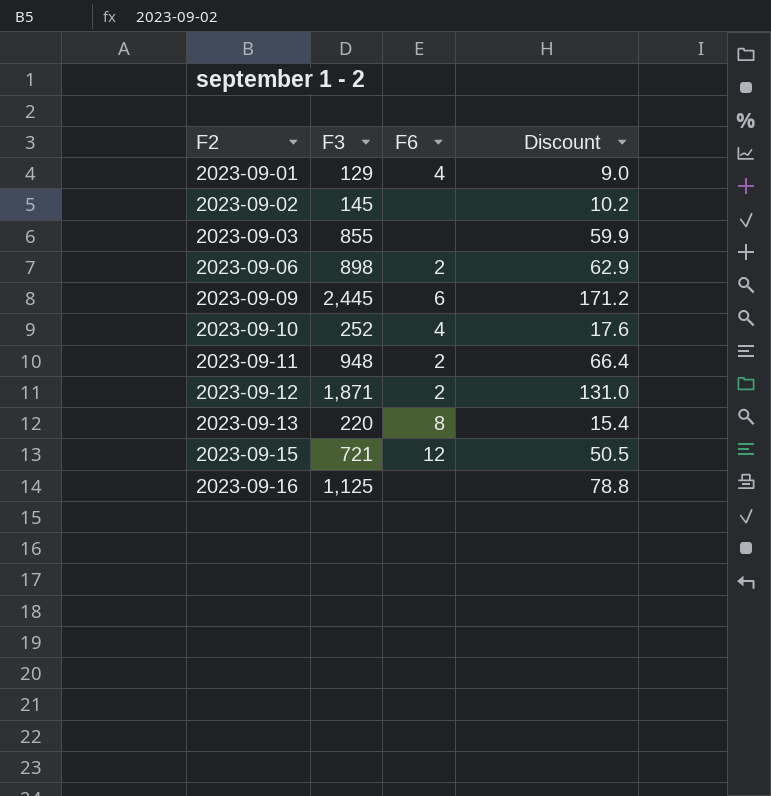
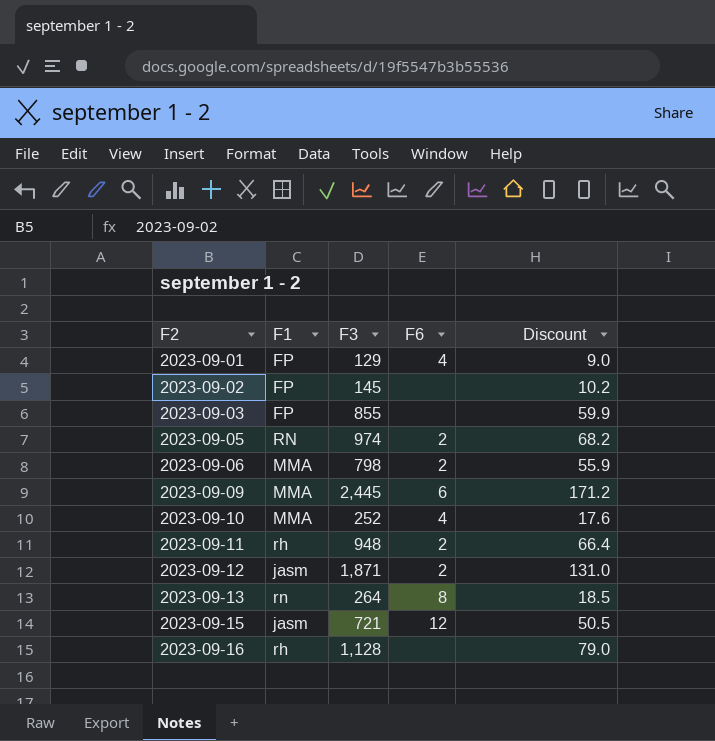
column F1 | position: none -> 2
row 2023-09-05: none -> RN | 974 | 2 | 68.2
2023-09-06 | F3: 898 -> 798
2023-09-06 | Discount: 62.9 -> 55.9
2023-09-13 | F3: 220 -> 264
2023-09-13 | Discount: 15.4 -> 18.5
2023-09-16 | F3: 1,125 -> 1,128
2023-09-16 | Discount: 78.8 -> 79.0

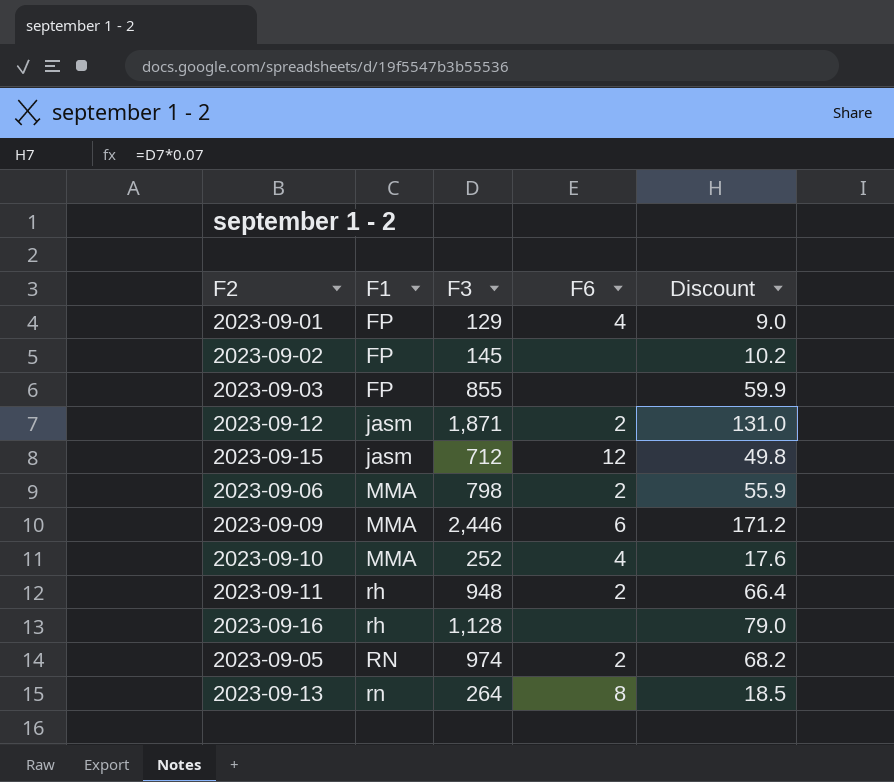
row order: F2 ascending -> F1 ascending
2023-09-15 | F3: 721 -> 712
2023-09-15 | Discount: 50.5 -> 49.8
2023-09-09 | F3: 2,445 -> 2,446

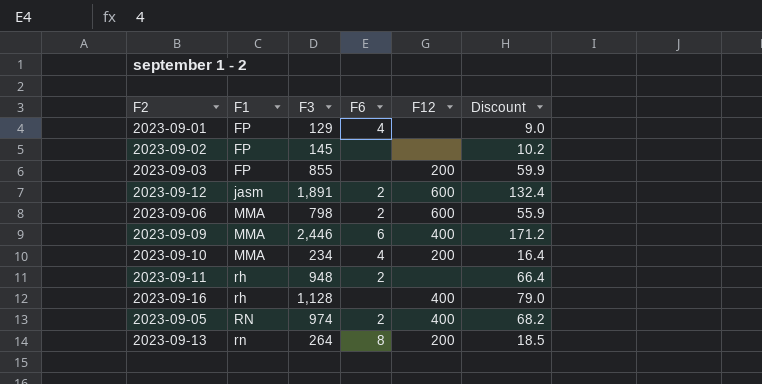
column F12 | position: none -> 5
row 2023-09-15: jasm | 712 | 12 | 49.8 -> none
2023-09-12 | F3: 1,871 -> 1,891
2023-09-12 | Discount: 131.0 -> 132.4
2023-09-10 | F3: 252 -> 234
2023-09-10 | Discount: 17.6 -> 16.4

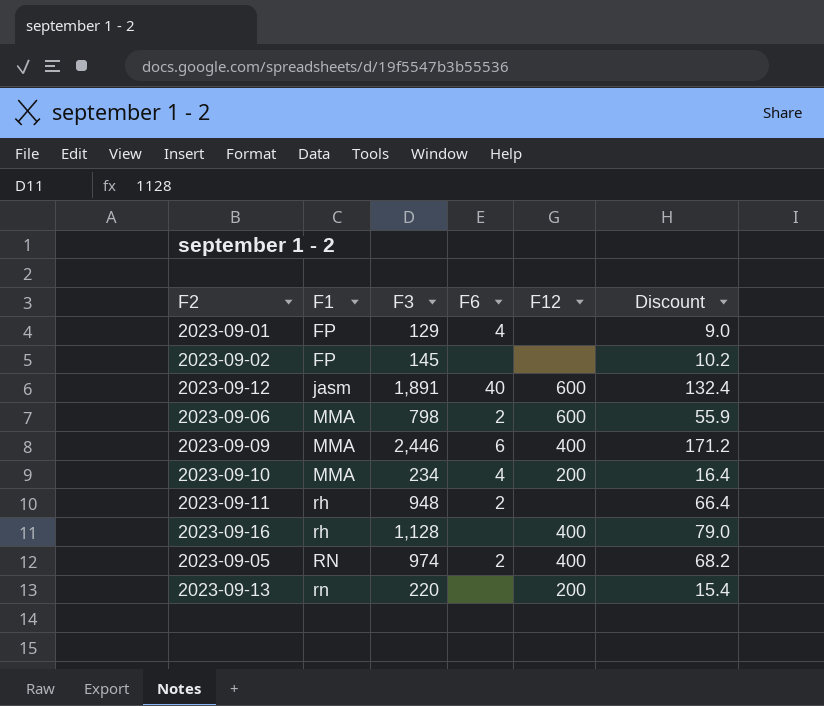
row 2023-09-03: FP | 855 | none | 200 | 59.9 -> none
2023-09-12 | F6: 2 -> 40
2023-09-13 | F3: 264 -> 220
2023-09-13 | F6: 8 -> none
2023-09-13 | Discount: 18.5 -> 15.4

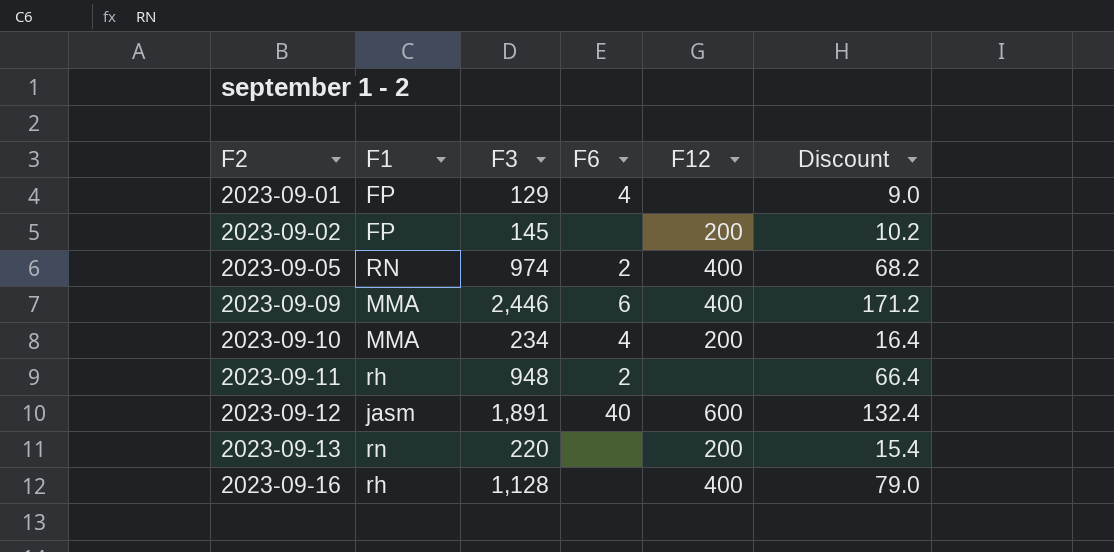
row order: F1 ascending -> F2 ascending
row 2023-09-06: MMA | 798 | 2 | 600 | 55.9 -> none
2023-09-02 | F12: none -> 200

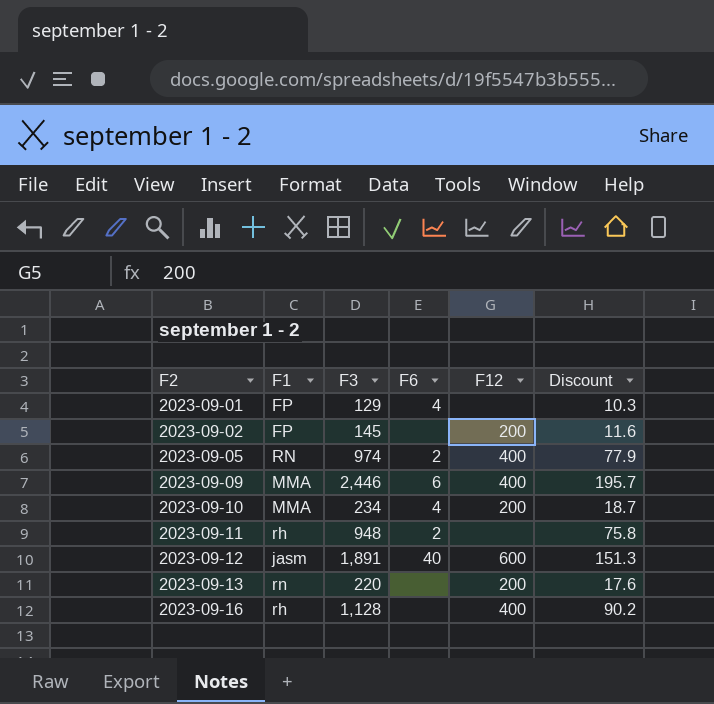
column Discount | formula: [F3] * 0.07 -> [F3] * 0.08

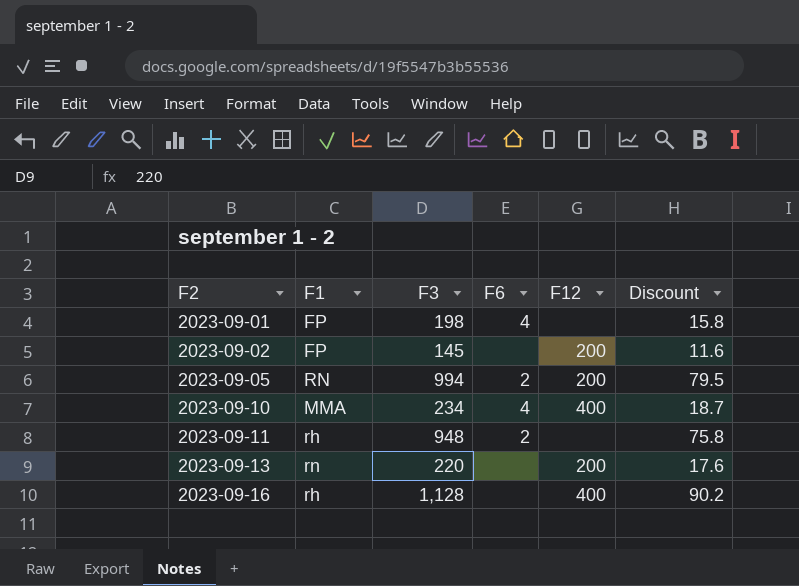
row 2023-09-09: MMA | 2,446 | 6 | 400 | 195.7 -> none
row 2023-09-12: jasm | 1,891 | 40 | 600 | 151.3 -> none
2023-09-01 | F3: 129 -> 198
2023-09-01 | Discount: 10.3 -> 15.8
2023-09-05 | F3: 974 -> 994
2023-09-05 | F12: 400 -> 200
2023-09-05 | Discount: 77.9 -> 79.5
2023-09-10 | F12: 200 -> 400

